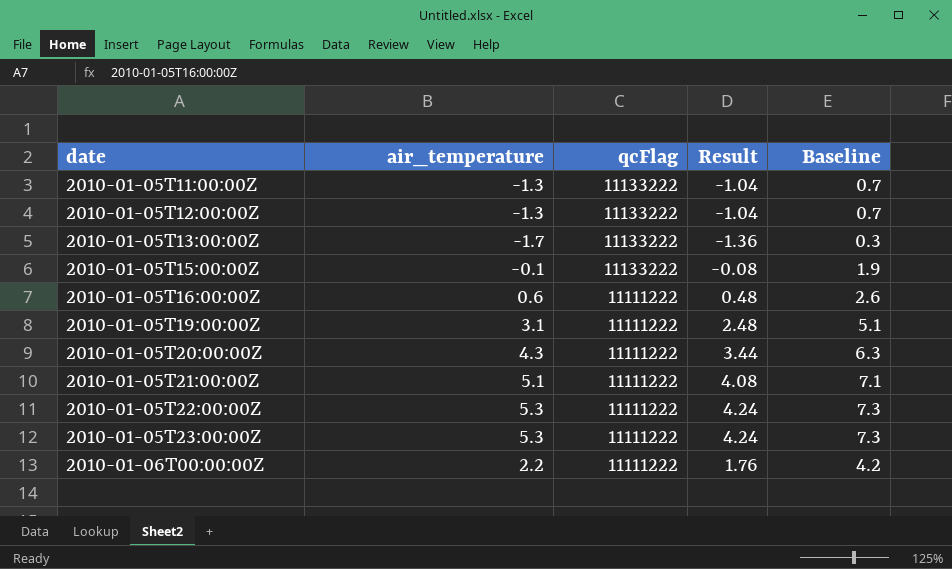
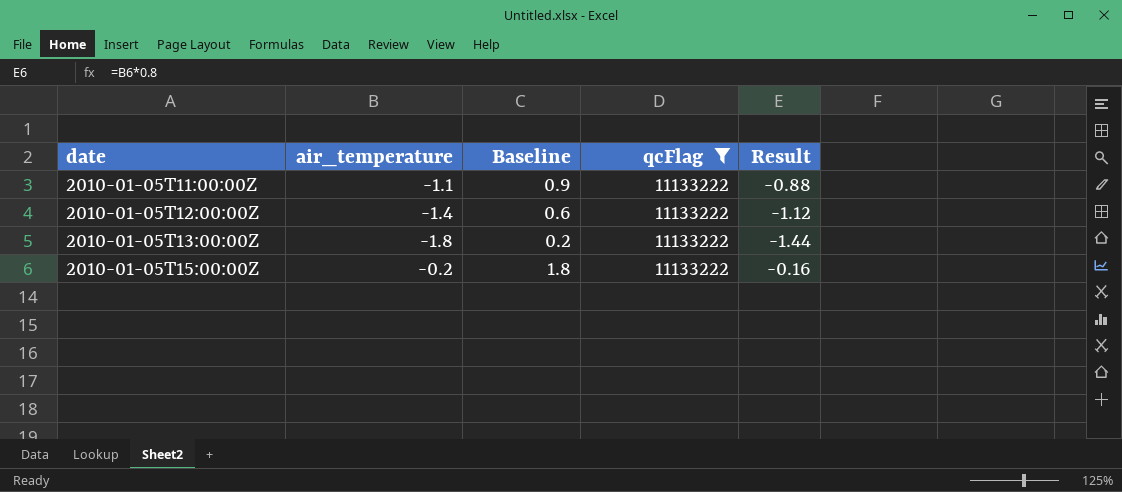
filter: none -> qcFlag = 11133222
column Baseline | position: 5 -> 3
2010-01-05T11:00:00Z | air_temperature: -1.3 -> -1.1
2010-01-05T11:00:00Z | Baseline: 0.7 -> 0.9
2010-01-05T11:00:00Z | Result: -1.04 -> -0.88
2010-01-05T12:00:00Z | air_temperature: -1.3 -> -1.4
2010-01-05T12:00:00Z | Baseline: 0.7 -> 0.6
2010-01-05T12:00:00Z | Result: -1.04 -> -1.12
2010-01-05T13:00:00Z | air_temperature: -1.7 -> -1.8
2010-01-05T13:00:00Z | Baseline: 0.3 -> 0.2
2010-01-05T13:00:00Z | Result: -1.36 -> -1.44
2010-01-05T15:00:00Z | air_temperature: -0.1 -> -0.2
2010-01-05T15:00:00Z | Baseline: 1.9 -> 1.8
2010-01-05T15:00:00Z | Result: -0.08 -> -0.16

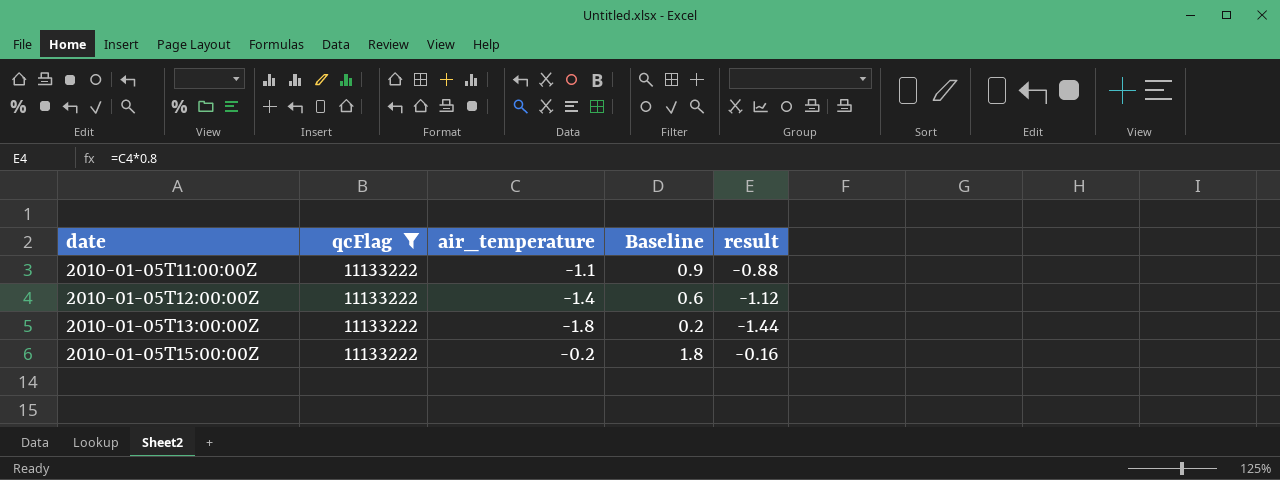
column qcFlag | position: 4 -> 2
column name: Result -> result

